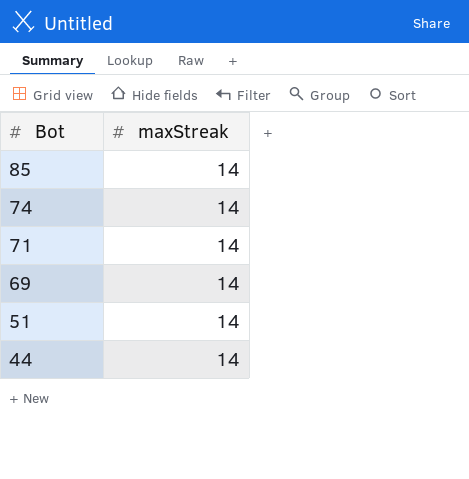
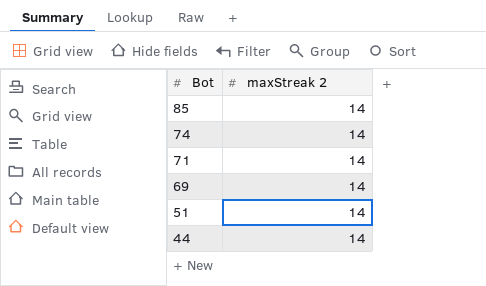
column name: maxStreak -> maxStreak 2

